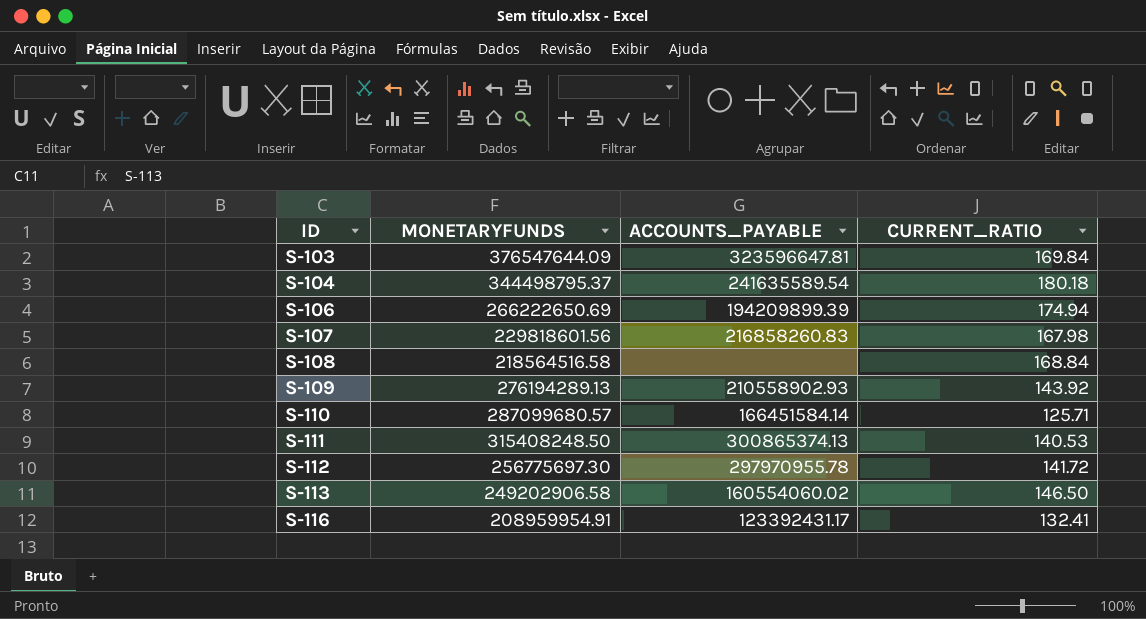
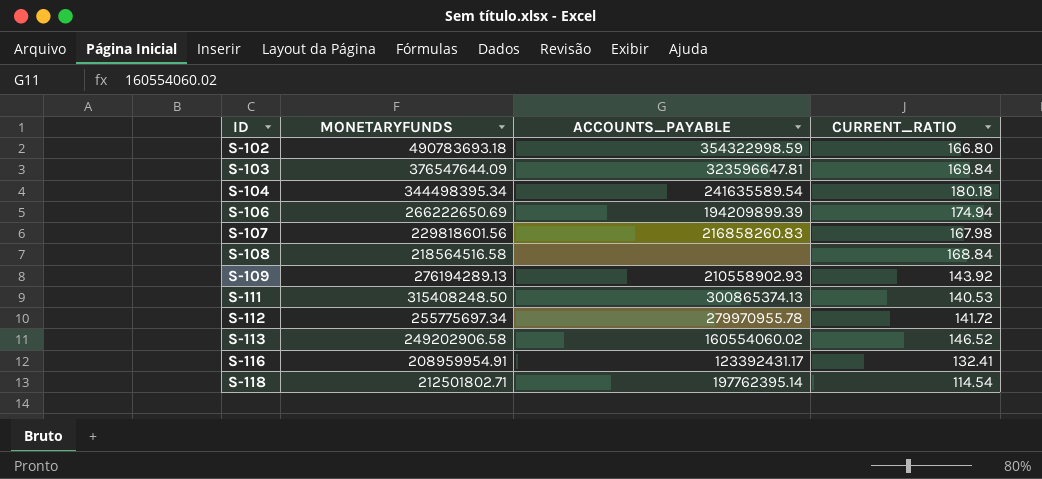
row S-110: 287099680.57 | 166451584.14 | 125.71 -> none
row S-102: none -> 490783693.18 | 354322998.59 | 166.80
S-104 | MONETARYFUNDS: 344498795.37 -> 344498395.34
S-112 | MONETARYFUNDS: 256775697.30 -> 255775697.34
S-112 | ACCOUNTS_PAYABLE: 297970955.78 -> 279970955.78
S-113 | CURRENT_RATIO: 146.50 -> 146.52
row S-118: none -> 212501802.71 | 197762395.14 | 114.54

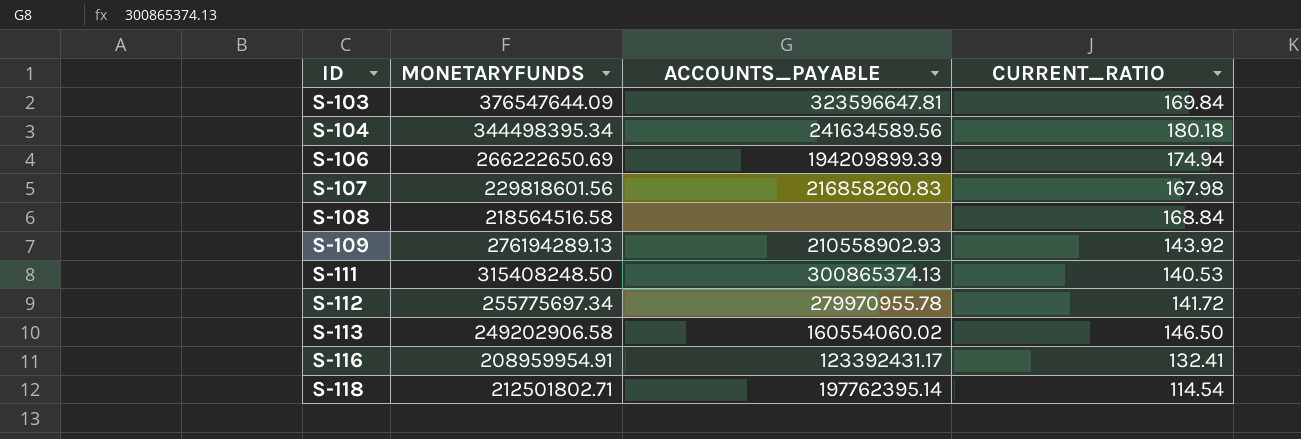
row S-102: 490783693.18 | 354322998.59 | 166.80 -> none
S-104 | ACCOUNTS_PAYABLE: 241635589.54 -> 241634589.56
S-113 | CURRENT_RATIO: 146.52 -> 146.50

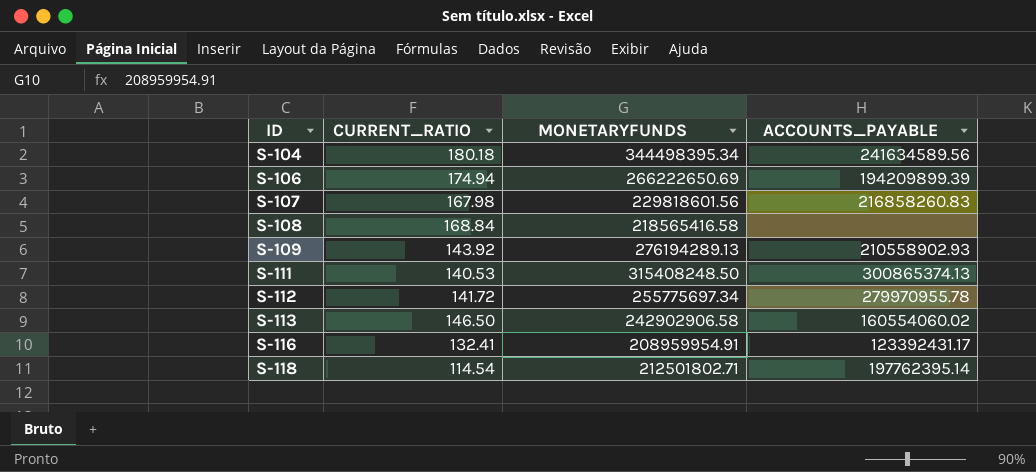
column CURRENT_RATIO | position: 4 -> 2
row S-103: 376547644.09 | 323596647.81 | 169.84 -> none
S-108 | MONETARYFUNDS: 218564516.58 -> 218565416.58
S-113 | MONETARYFUNDS: 249202906.58 -> 242902906.58

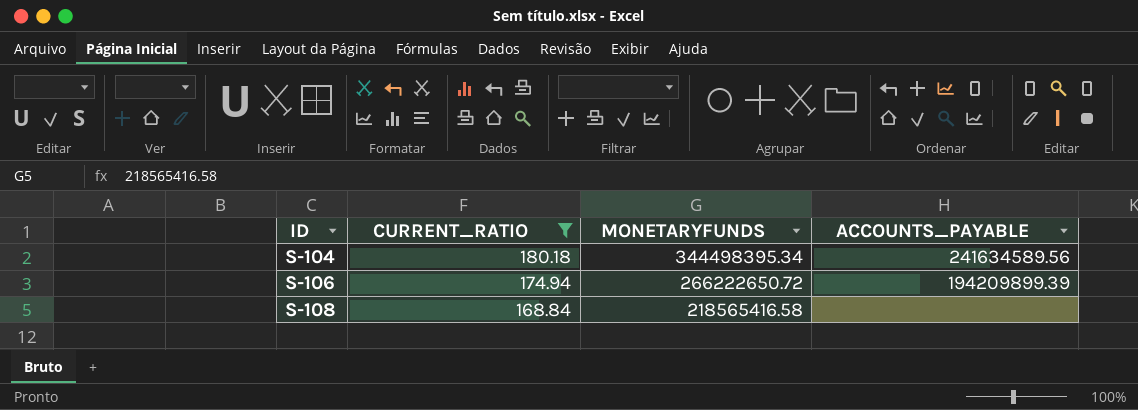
filter: none -> CURRENT_RATIO >= 168.84
S-106 | MONETARYFUNDS: 266222650.69 -> 266222650.72

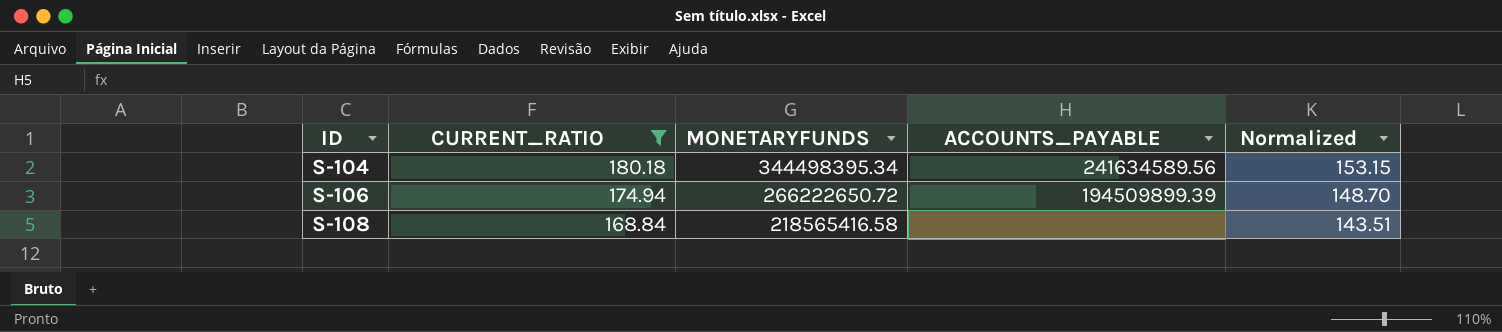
column Normalized | formula: none -> [CURRENT_RATIO] * 0.85
S-106 | ACCOUNTS_PAYABLE: 194209899.39 -> 194509899.39

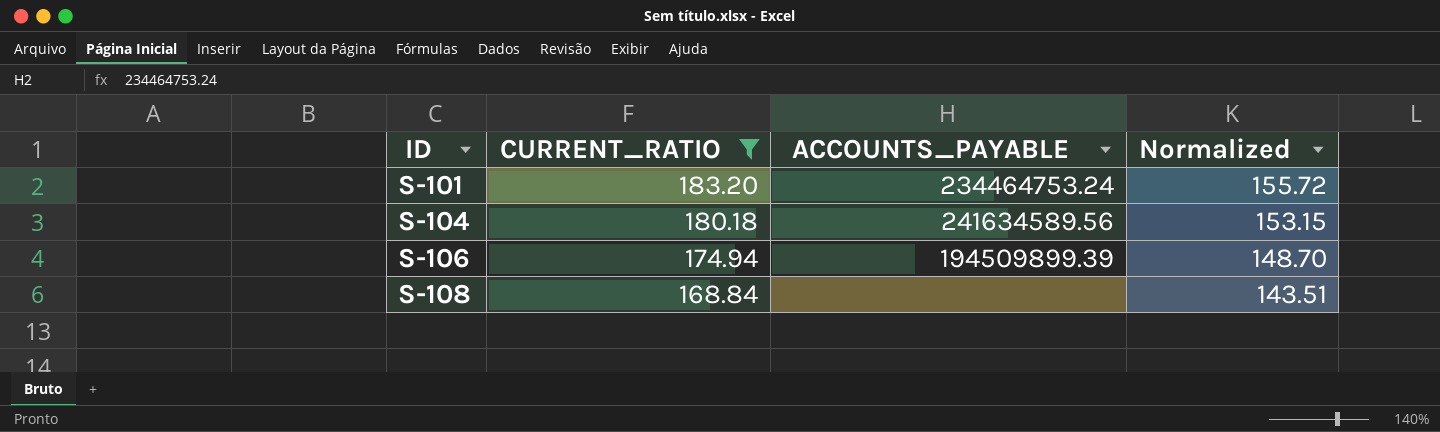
column MONETARYFUNDS | position: 3 -> none
row S-101: none -> 183.20 | 234464753.24 | 155.72

